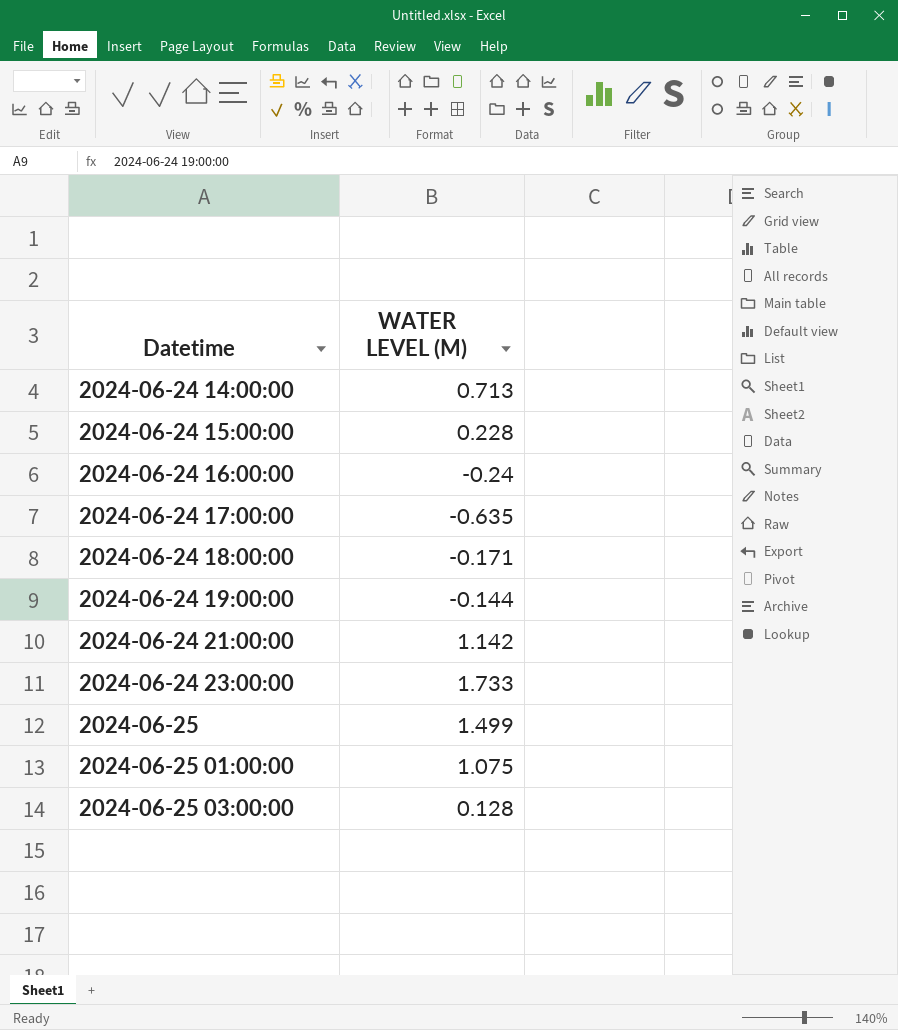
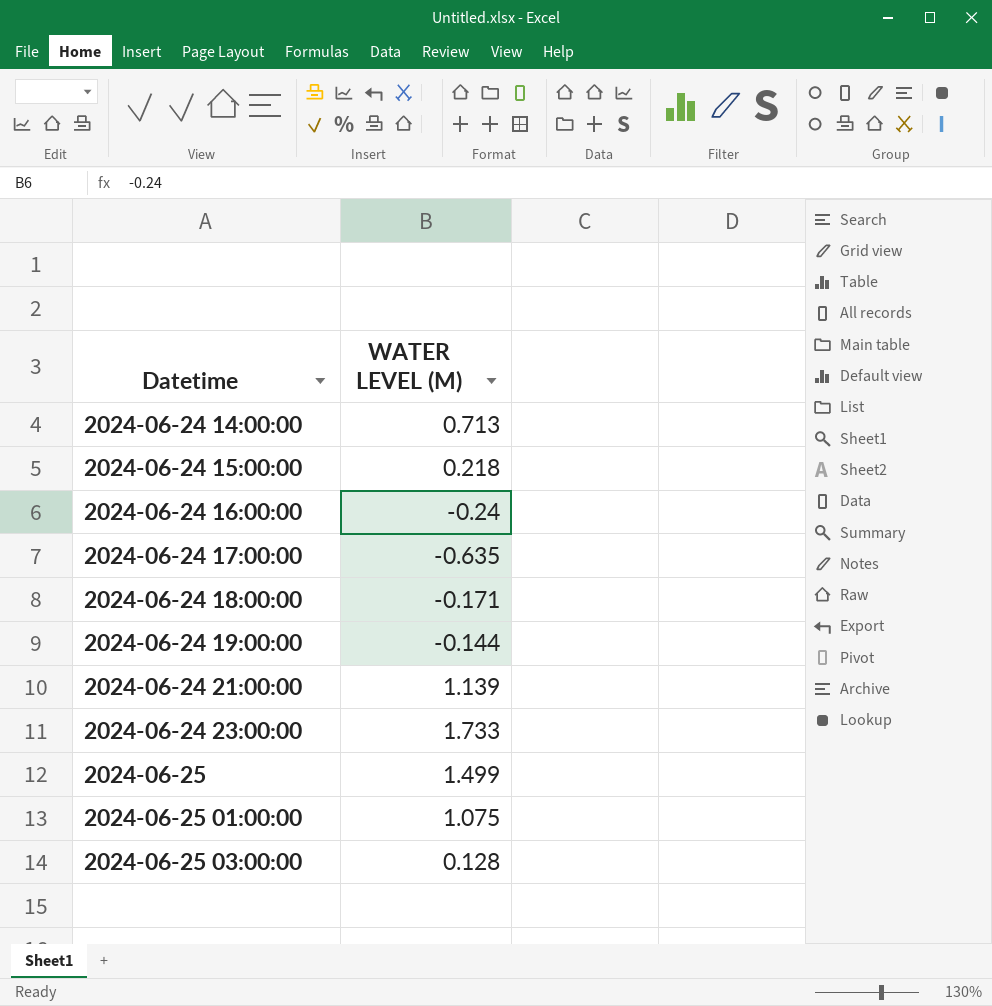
2024-06-24 15:00:00 | WATER LEVEL (M): 0.228 -> 0.218
2024-06-24 21:00:00 | WATER LEVEL (M): 1.142 -> 1.139

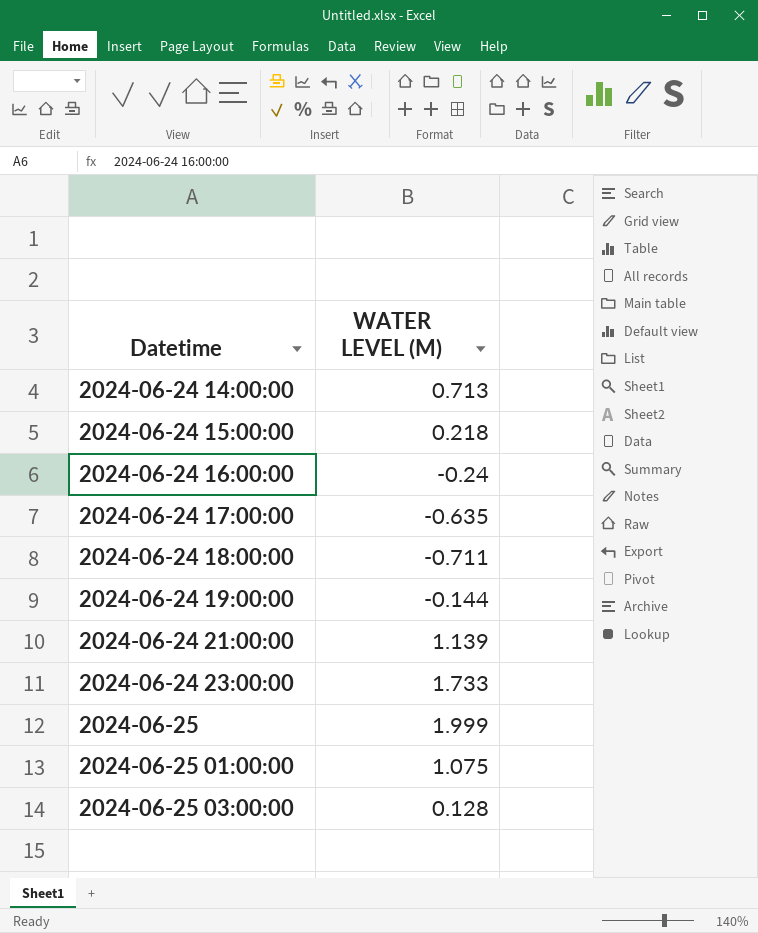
2024-06-24 18:00:00 | WATER LEVEL (M): -0.171 -> -0.711
2024-06-25 | WATER LEVEL (M): 1.499 -> 1.999

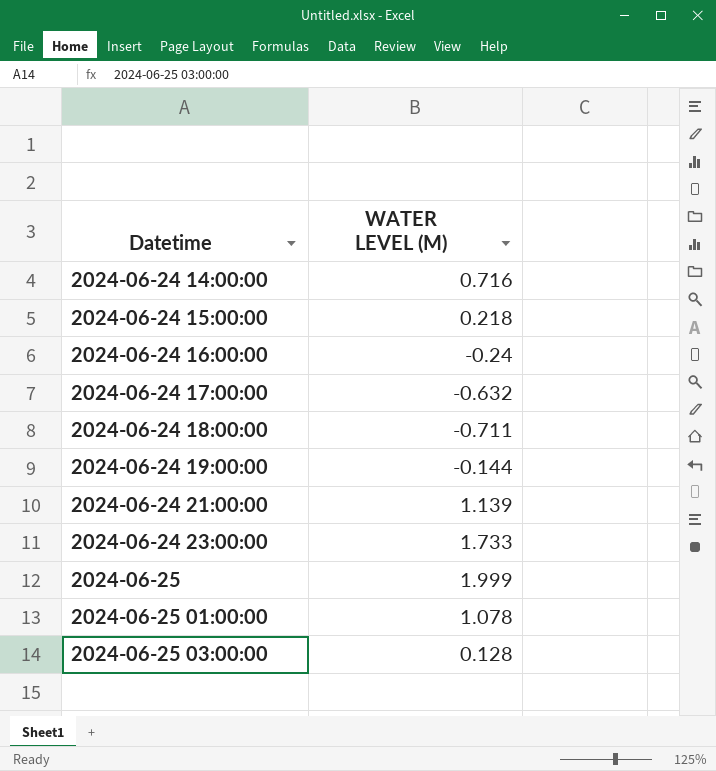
2024-06-24 14:00:00 | WATER LEVEL (M): 0.713 -> 0.716
2024-06-24 17:00:00 | WATER LEVEL (M): -0.635 -> -0.632
2024-06-25 01:00:00 | WATER LEVEL (M): 1.075 -> 1.078

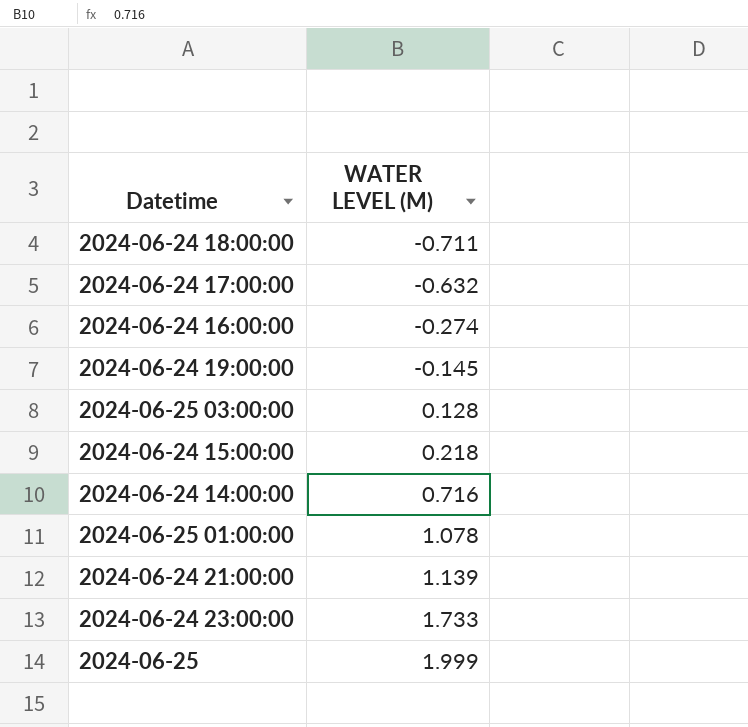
row order: Datetime ascending -> WATER LEVEL (M) ascending
2024-06-24 16:00:00 | WATER LEVEL (M): -0.24 -> -0.274
2024-06-24 19:00:00 | WATER LEVEL (M): -0.144 -> -0.145

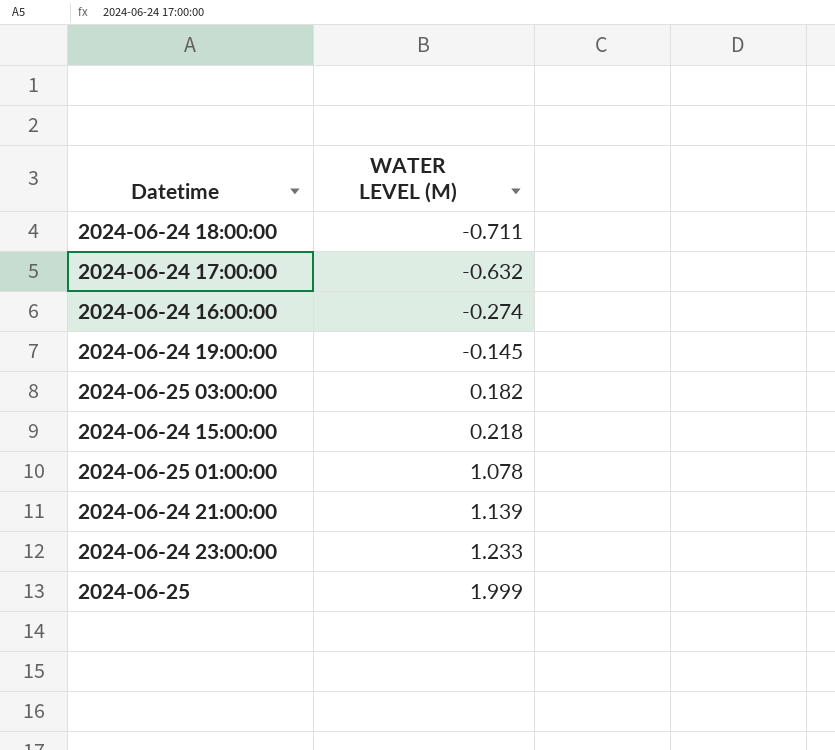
row 2024-06-24 14:00:00: 0.716 -> none
2024-06-25 03:00:00 | WATER LEVEL (M): 0.128 -> 0.182
2024-06-24 23:00:00 | WATER LEVEL (M): 1.733 -> 1.233

